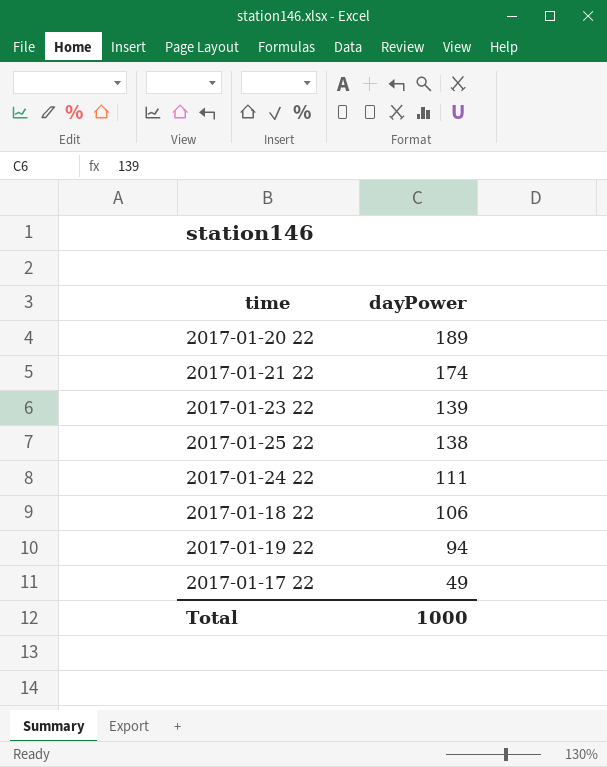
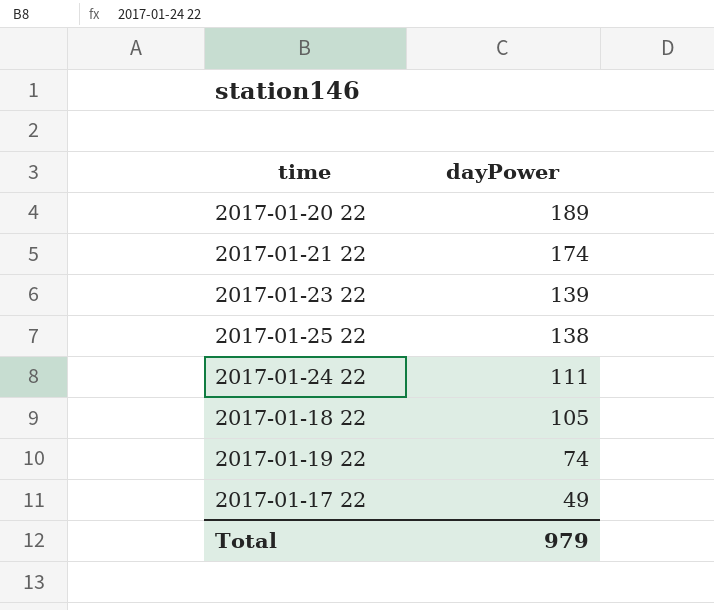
2017-01-18 22 | dayPower: 106 -> 105
2017-01-19 22 | dayPower: 94 -> 74
Total | dayPower: 1000 -> 979

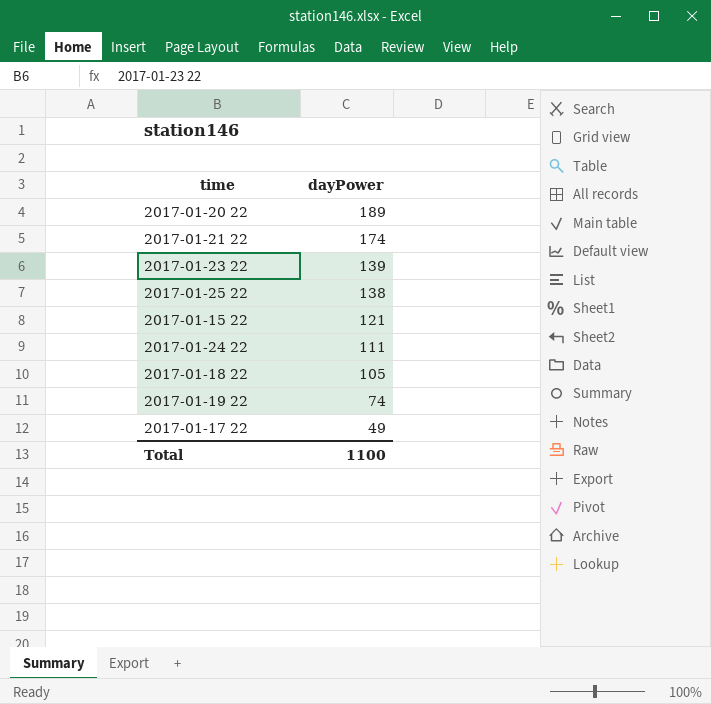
row 2017-01-15 22: none -> 121
Total | dayPower: 979 -> 1100

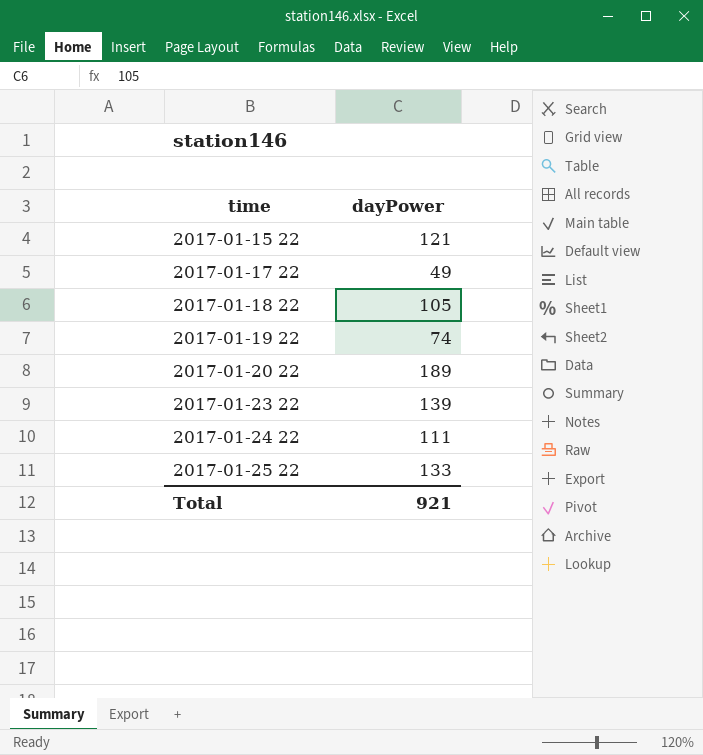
row order: dayPower descending -> time ascending
row 2017-01-21 22: 174 -> none
2017-01-25 22 | dayPower: 138 -> 133
Total | dayPower: 1100 -> 921

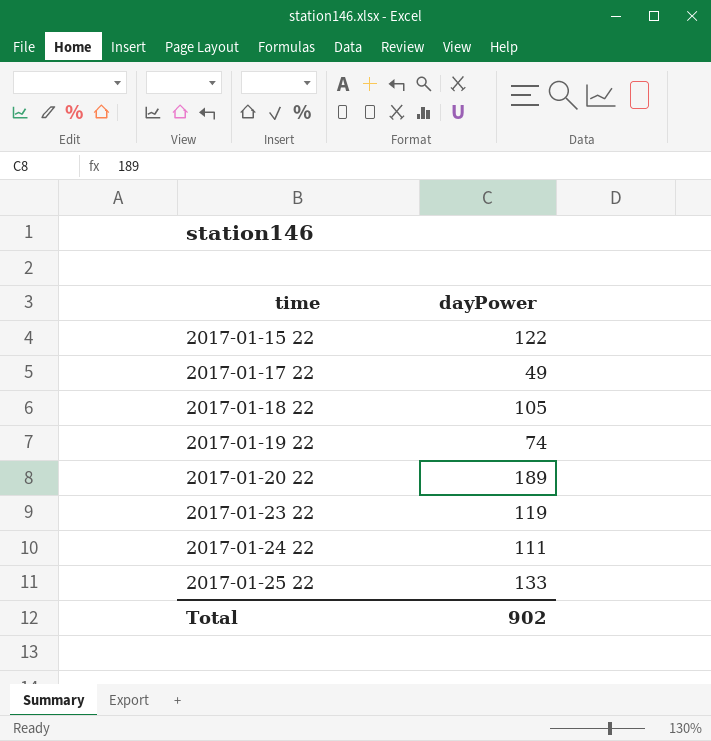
2017-01-15 22 | dayPower: 121 -> 122
2017-01-23 22 | dayPower: 139 -> 119
Total | dayPower: 921 -> 902

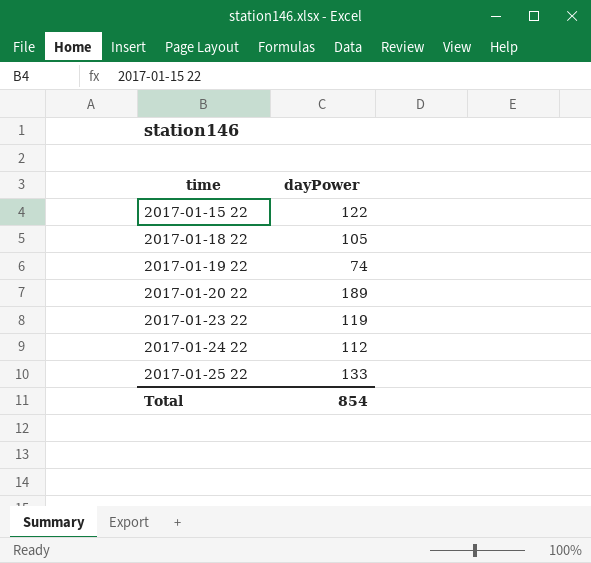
row 2017-01-17 22: 49 -> none
2017-01-24 22 | dayPower: 111 -> 112
Total | dayPower: 902 -> 854

